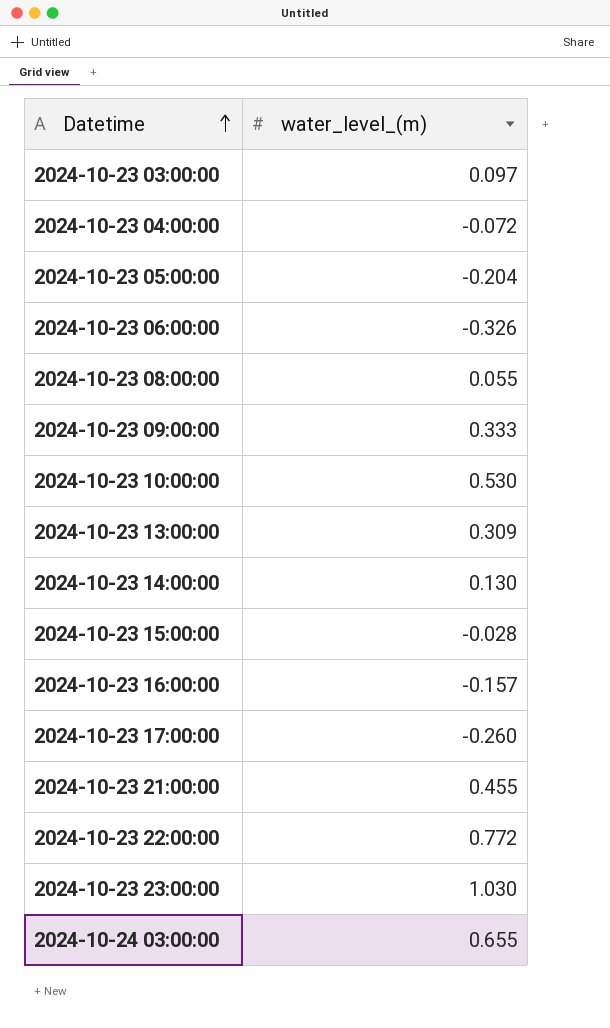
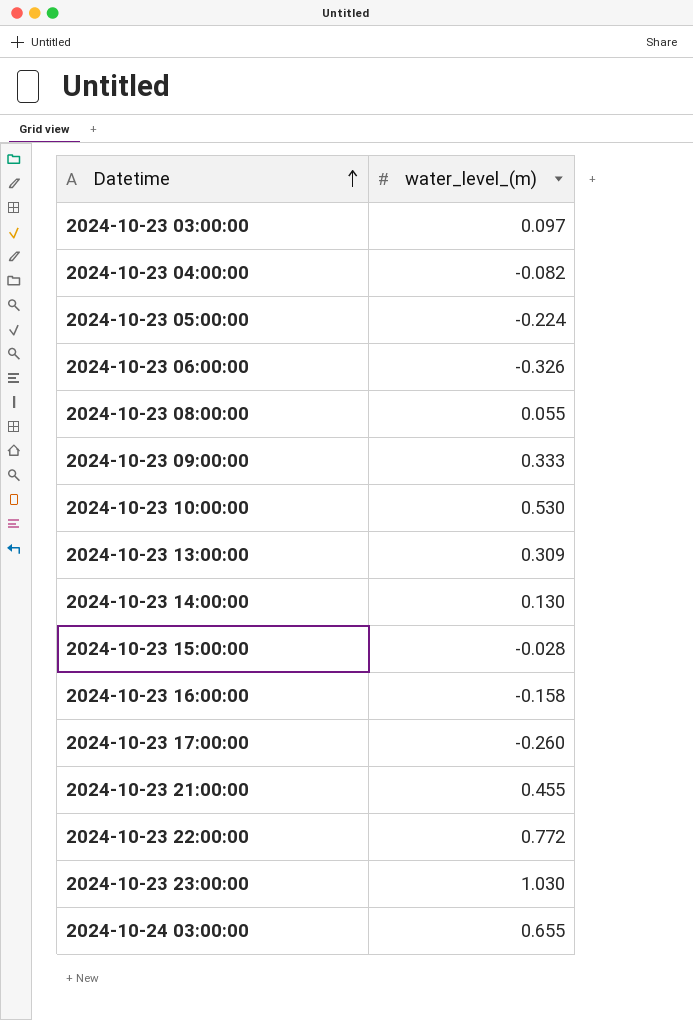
2024-10-23 04:00:00 | water_level_(m): -0.072 -> -0.082
2024-10-23 05:00:00 | water_level_(m): -0.204 -> -0.224
2024-10-23 16:00:00 | water_level_(m): -0.157 -> -0.158

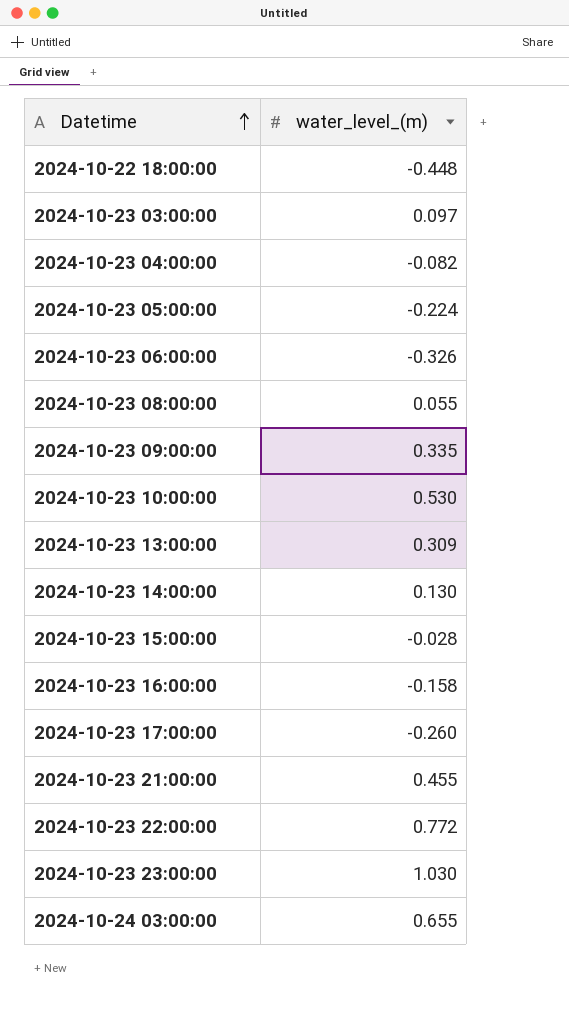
row 2024-10-22 18:00:00: none -> -0.448
2024-10-23 09:00:00 | water_level_(m): 0.333 -> 0.335

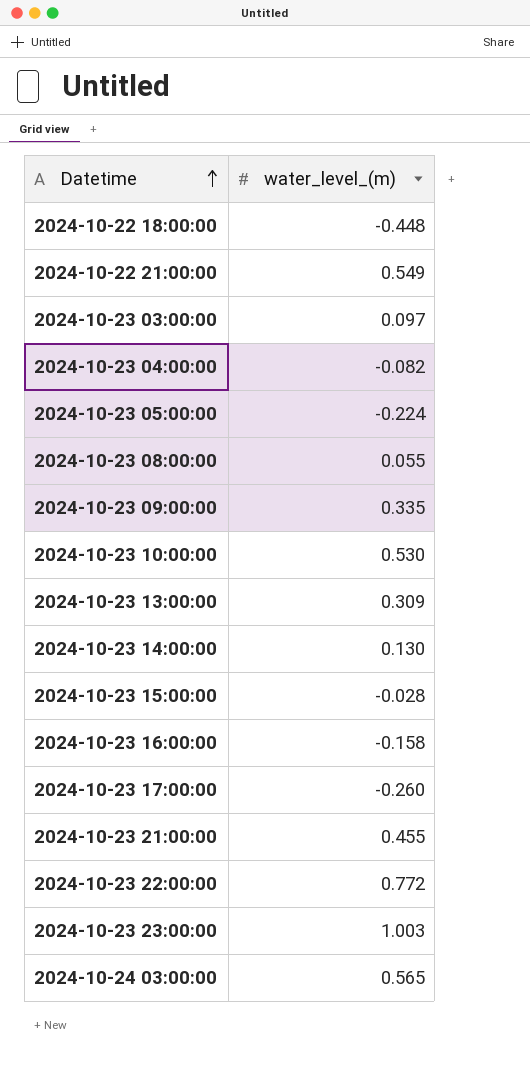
row 2024-10-23 06:00:00: -0.326 -> none
row 2024-10-22 21:00:00: none -> 0.549
2024-10-23 23:00:00 | water_level_(m): 1.030 -> 1.003
2024-10-24 03:00:00 | water_level_(m): 0.655 -> 0.565

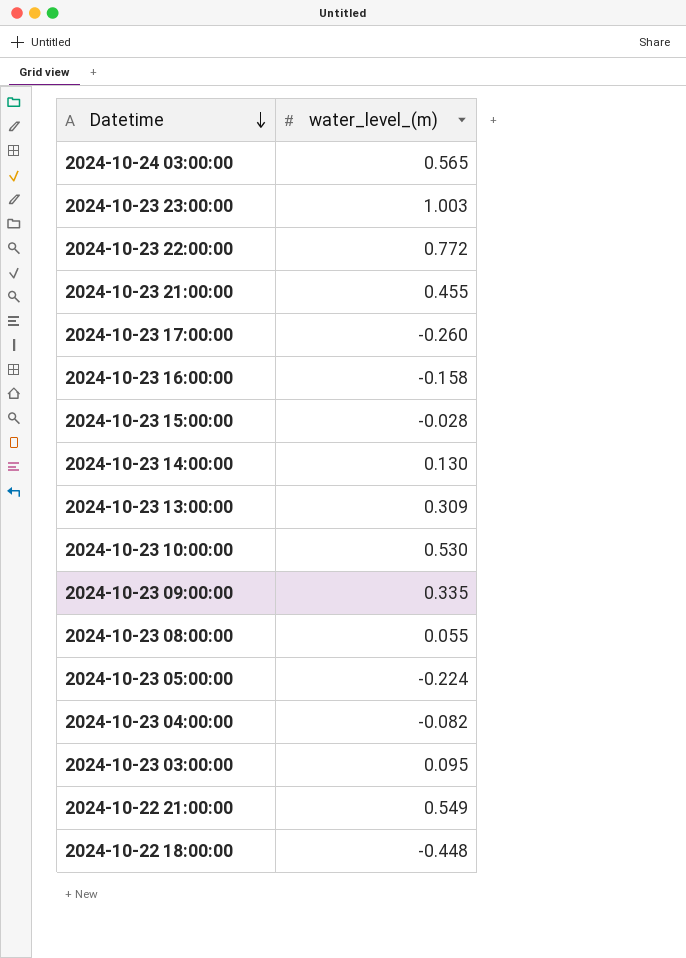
row order: Datetime ascending -> Datetime descending
2024-10-23 03:00:00 | water_level_(m): 0.097 -> 0.095

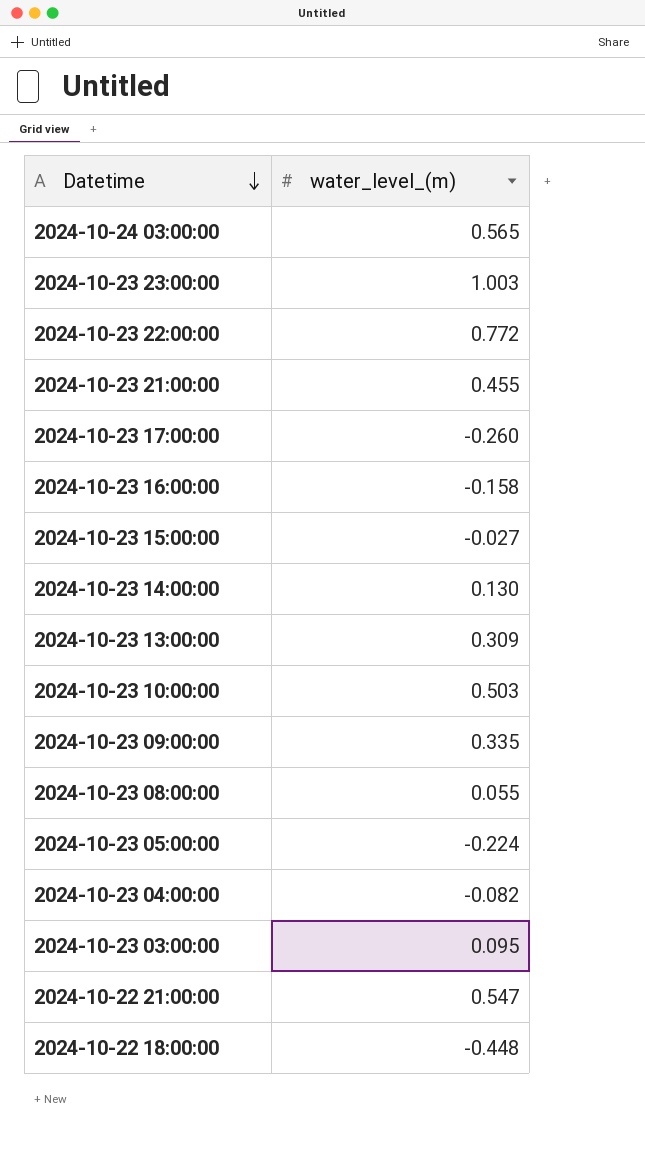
2024-10-23 15:00:00 | water_level_(m): -0.028 -> -0.027
2024-10-23 10:00:00 | water_level_(m): 0.530 -> 0.503
2024-10-22 21:00:00 | water_level_(m): 0.549 -> 0.547

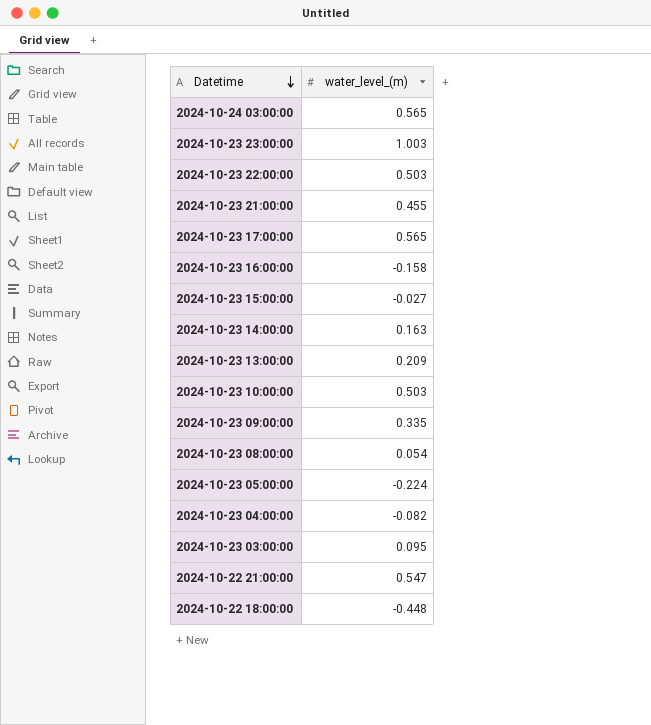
2024-10-23 22:00:00 | water_level_(m): 0.772 -> 0.503
2024-10-23 17:00:00 | water_level_(m): -0.260 -> 0.565
2024-10-23 14:00:00 | water_level_(m): 0.130 -> 0.163
2024-10-23 13:00:00 | water_level_(m): 0.309 -> 0.209
2024-10-23 08:00:00 | water_level_(m): 0.055 -> 0.054

